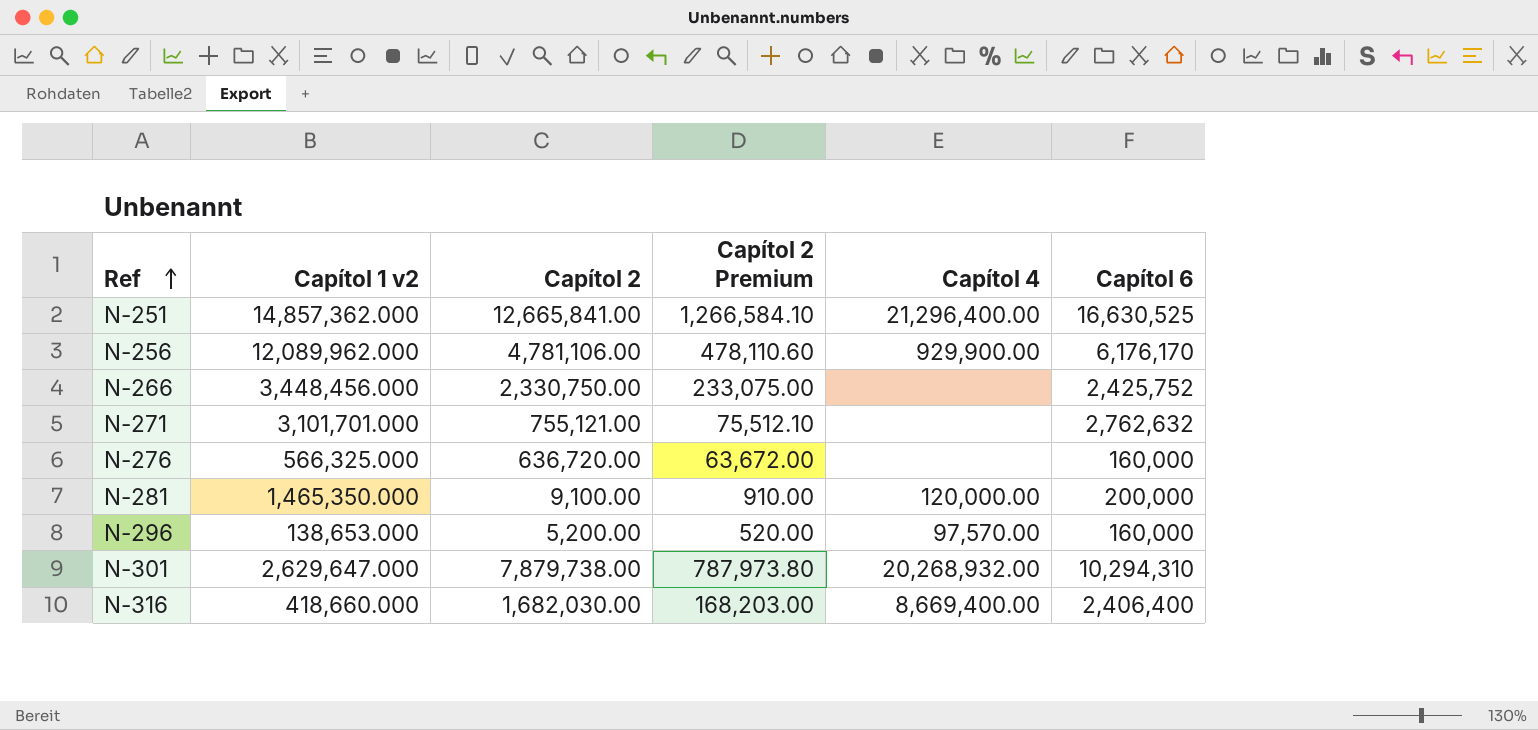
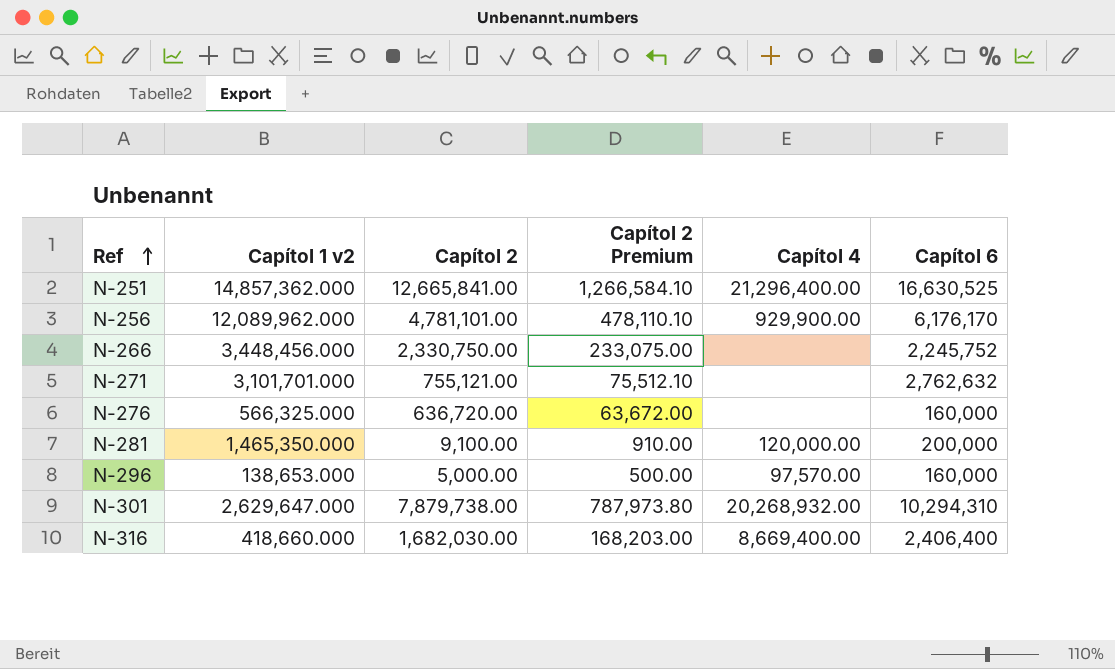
N-256 | Capítol 2: 4,781,106.00 -> 4,781,101.00
N-256 | Capítol 2 Premium: 478,110.60 -> 478,110.10
N-266 | Capítol 6: 2,425,752 -> 2,245,752
N-296 | Capítol 2: 5,200.00 -> 5,000.00
N-296 | Capítol 2 Premium: 520.00 -> 500.00

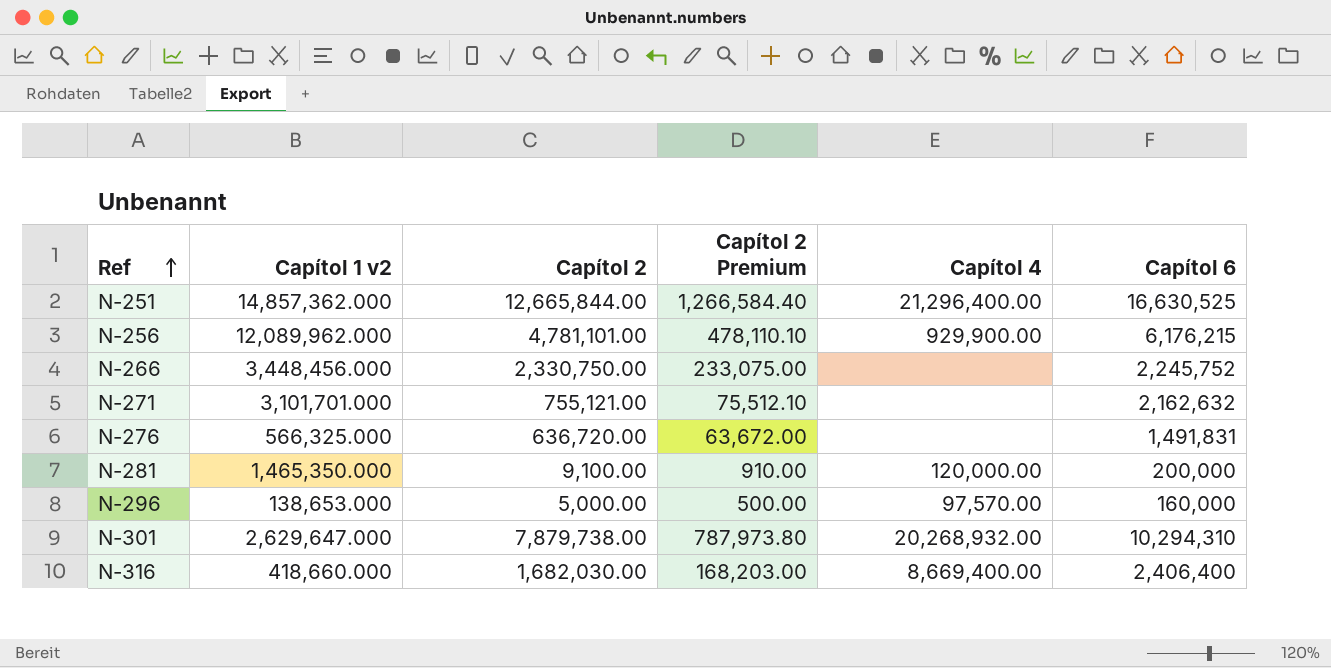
N-251 | Capítol 2: 12,665,841.00 -> 12,665,844.00
N-251 | Capítol 2 Premium: 1,266,584.10 -> 1,266,584.40
N-256 | Capítol 6: 6,176,170 -> 6,176,215
N-271 | Capítol 6: 2,762,632 -> 2,162,632
N-276 | Capítol 6: 160,000 -> 1,491,831

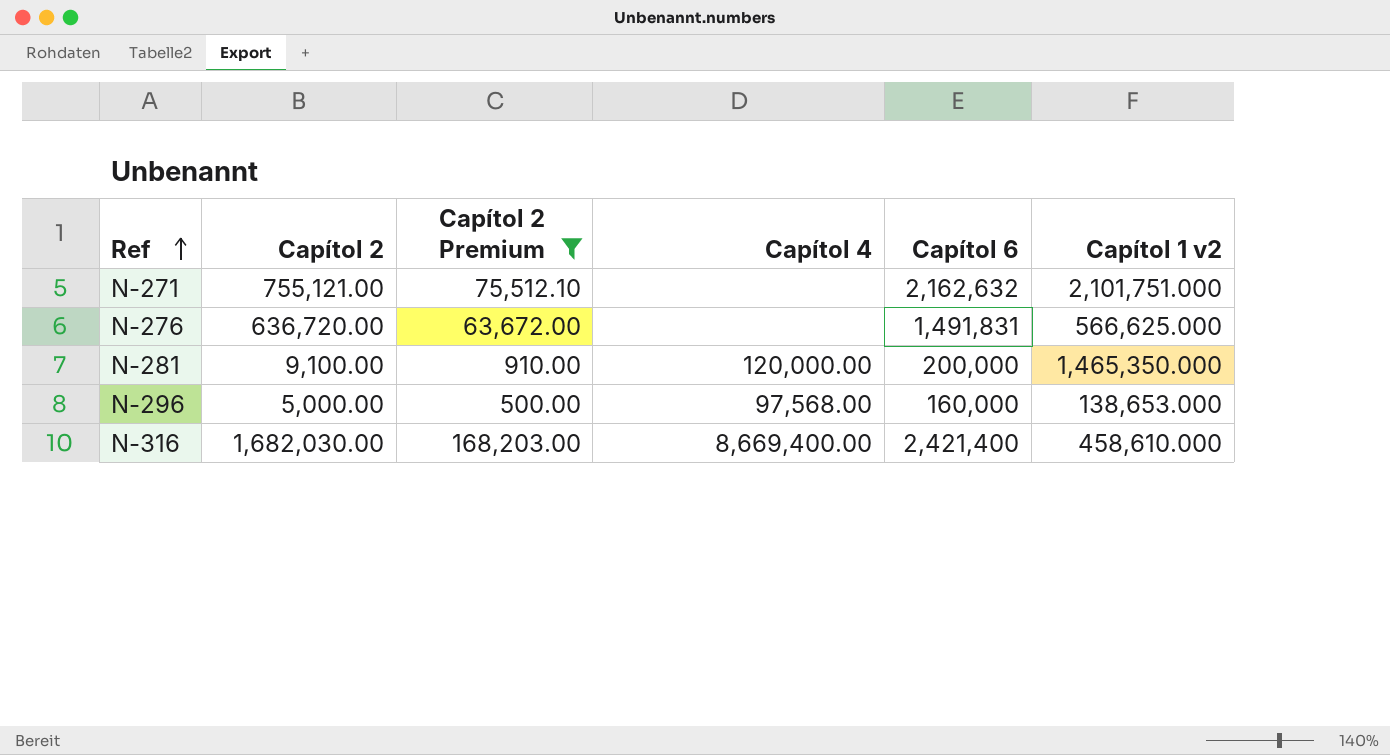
filter: none -> Capítol 2 Premium <= 168,203.00
column Capítol 1 v2 | position: 2 -> 6
N-271 | Capítol 1 v2: 3,101,701.000 -> 2,101,751.000
N-276 | Capítol 1 v2: 566,325.000 -> 566,625.000
N-296 | Capítol 4: 97,570.00 -> 97,568.00
N-316 | Capítol 6: 2,406,400 -> 2,421,400
N-316 | Capítol 1 v2: 418,660.000 -> 458,610.000

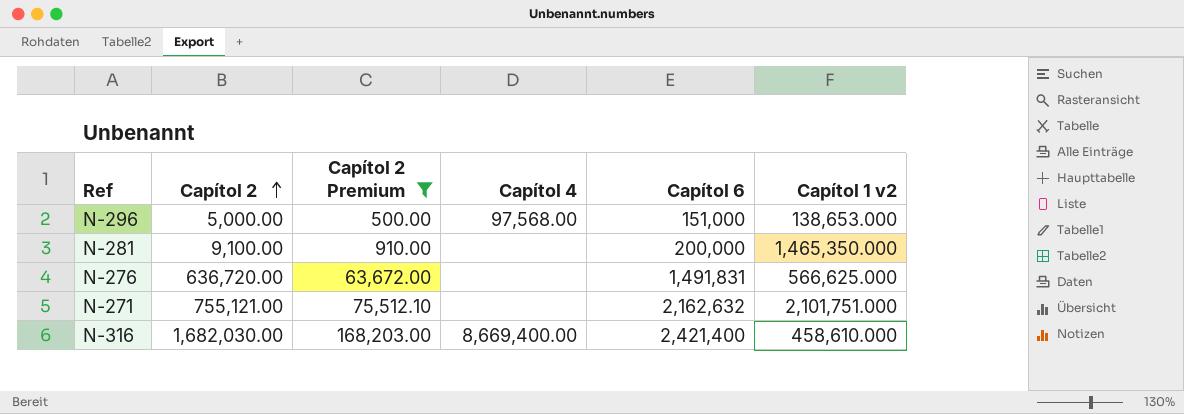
row order: Ref ascending -> Capítol 2 ascending
N-296 | Capítol 6: 160,000 -> 151,000
N-281 | Capítol 4: 120,000.00 -> none

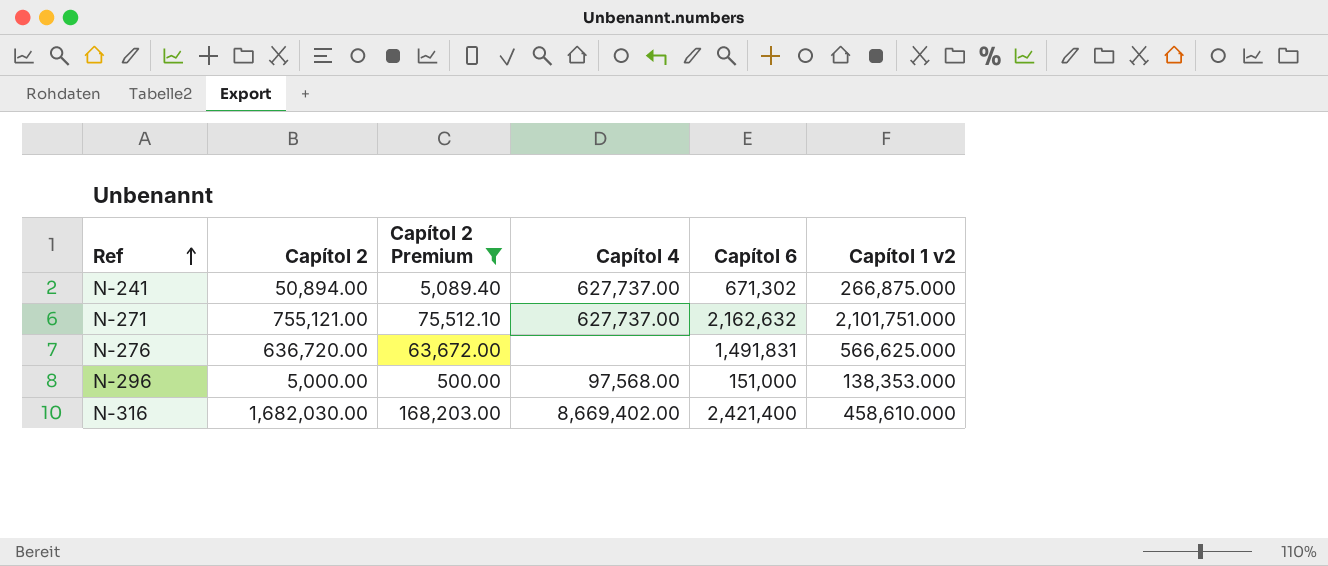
row order: Capítol 2 ascending -> Ref ascending
row N-281: 9,100.00 | 910.00 | none | 200,000 | 1,465,350.000 -> none
row N-241: none -> 50,894.00 | 5,089.40 | 627,737.00 | 671,302 | 266,875.000
N-271 | Capítol 4: none -> 627,737.00
N-296 | Capítol 1 v2: 138,653.000 -> 138,353.000
N-316 | Capítol 4: 8,669,400.00 -> 8,669,402.00

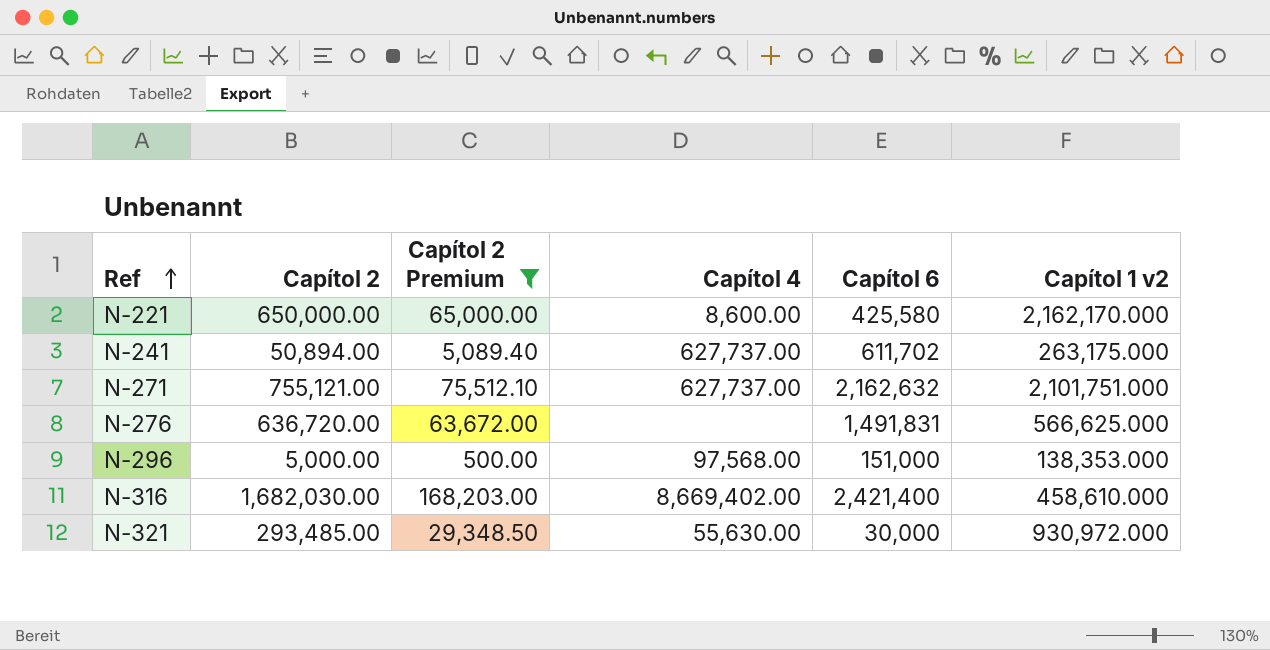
row N-221: none -> 650,000.00 | 65,000.00 | 8,600.00 | 425,580 | 2,162,170.000
N-241 | Capítol 6: 671,302 -> 611,702
N-241 | Capítol 1 v2: 266,875.000 -> 263,175.000
row N-321: none -> 293,485.00 | 29,348.50 | 55,630.00 | 30,000 | 930,972.000

